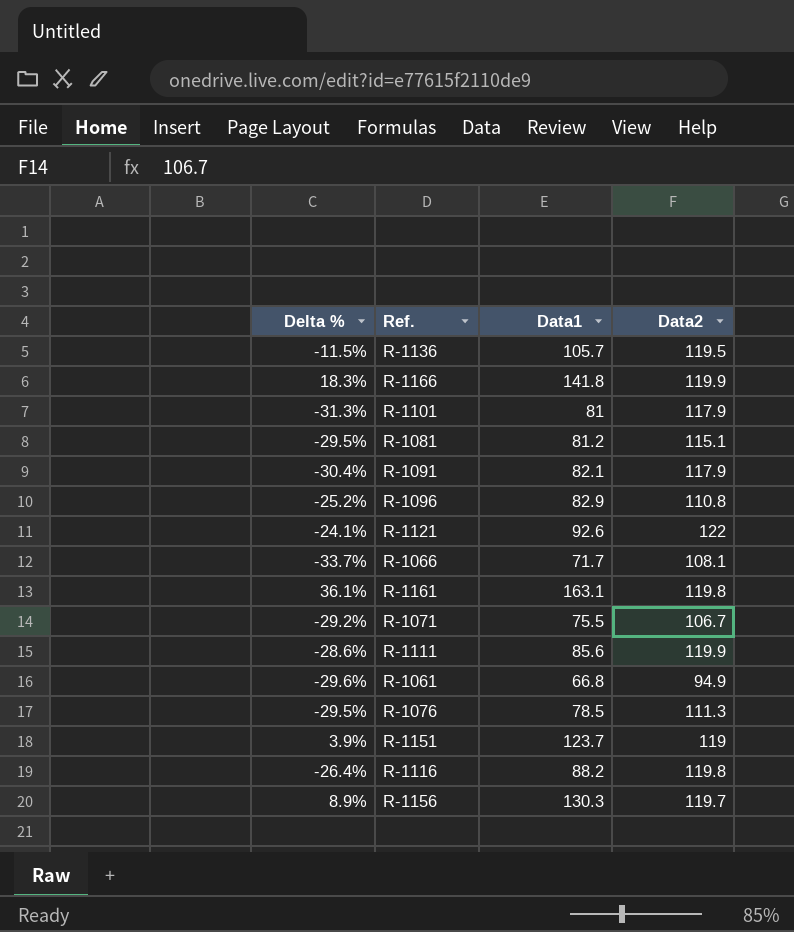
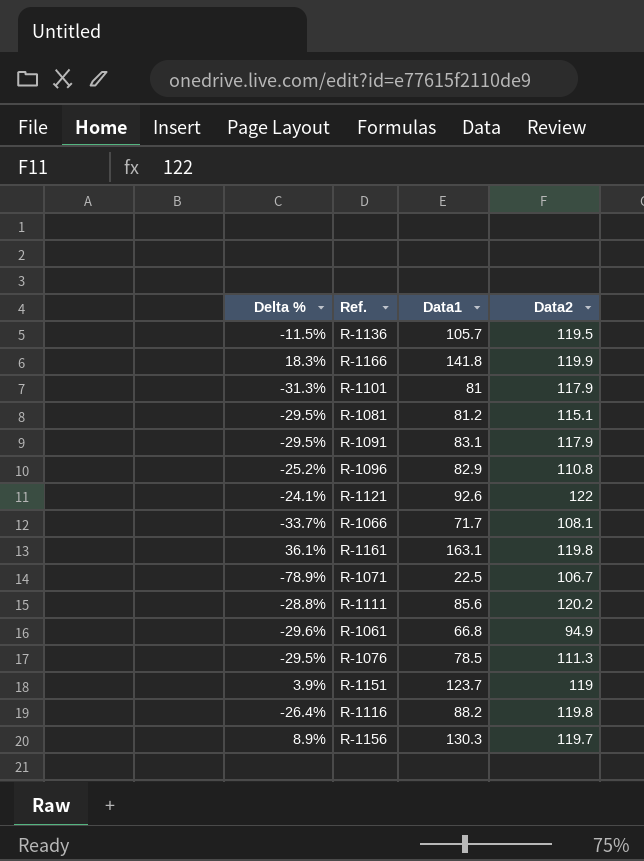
R-1091 | Delta %: -30.4% -> -29.5%
R-1091 | Data1: 82.1 -> 83.1
R-1071 | Delta %: -29.2% -> -78.9%
R-1071 | Data1: 75.5 -> 22.5
R-1111 | Delta %: -28.6% -> -28.8%
R-1111 | Data2: 119.9 -> 120.2

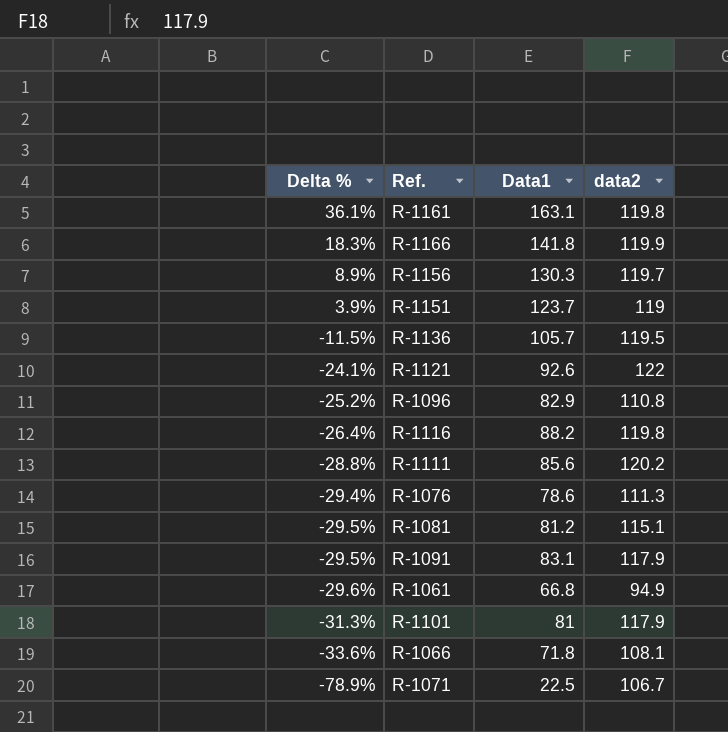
row order: none -> Delta % descending
column name: Data2 -> data2
R-1076 | Delta %: -29.5% -> -29.4%
R-1076 | Data1: 78.5 -> 78.6
R-1066 | Delta %: -33.7% -> -33.6%
R-1066 | Data1: 71.7 -> 71.8

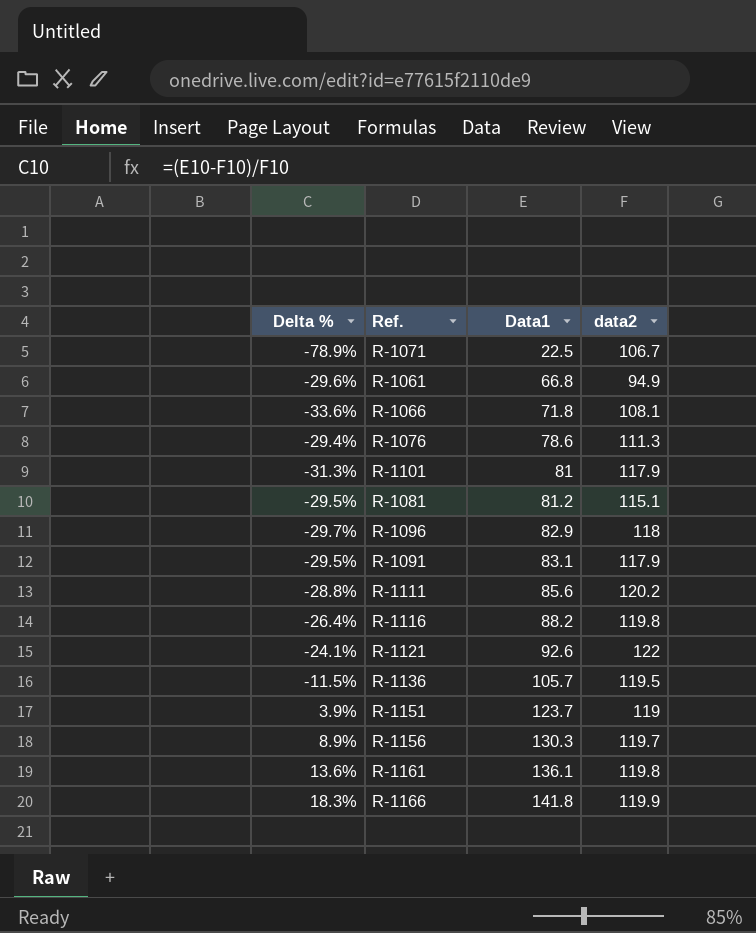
row order: Delta % descending -> Data1 ascending
R-1096 | Delta %: -25.2% -> -29.7%
R-1096 | data2: 110.8 -> 118
R-1161 | Delta %: 36.1% -> 13.6%
R-1161 | Data1: 163.1 -> 136.1

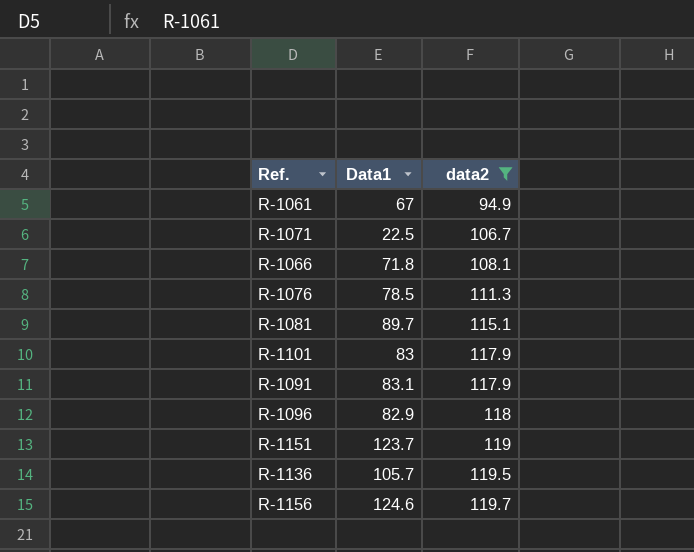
filter: none -> data2 <= 119.7
row order: Data1 ascending -> data2 ascending
column Delta % | formula: ([Data1] - [data2]) / [data2] -> none
R-1061 | Data1: 66.8 -> 67
R-1076 | Data1: 78.6 -> 78.5
R-1081 | Data1: 81.2 -> 89.7
R-1101 | Data1: 81 -> 83
R-1156 | Data1: 130.3 -> 124.6

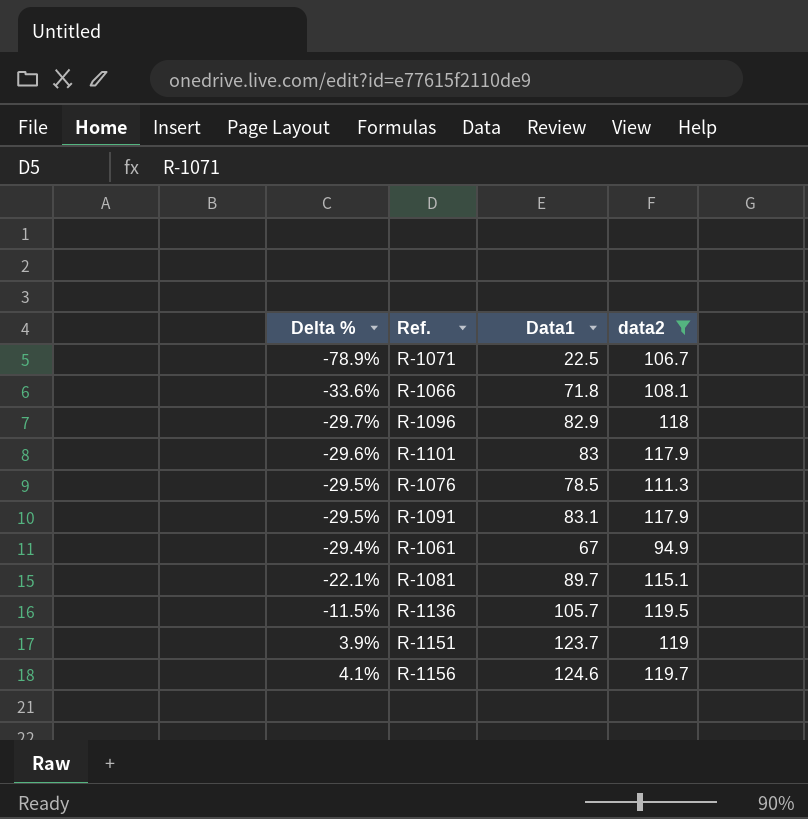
row order: data2 ascending -> Delta % ascending
column Delta % | formula: none -> ([Data1] - [data2]) / [data2]

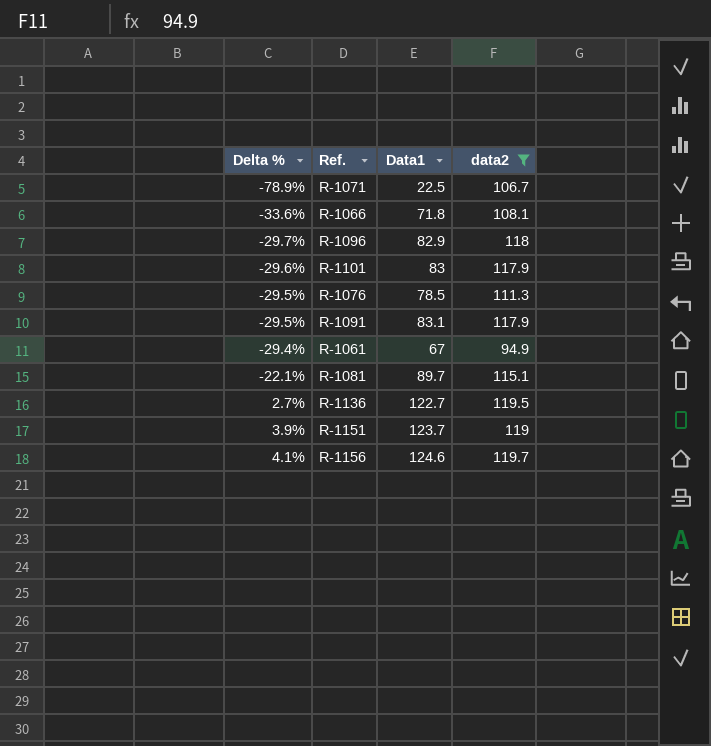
R-1136 | Delta %: -11.5% -> 2.7%
R-1136 | Data1: 105.7 -> 122.7

